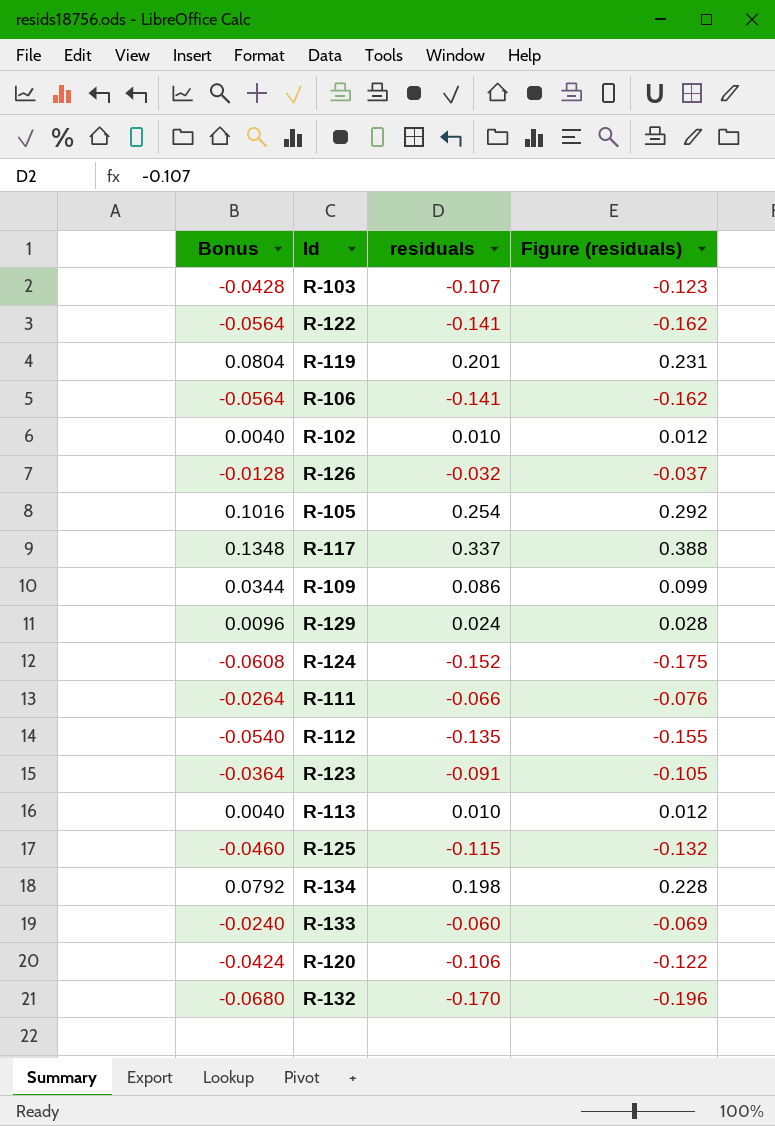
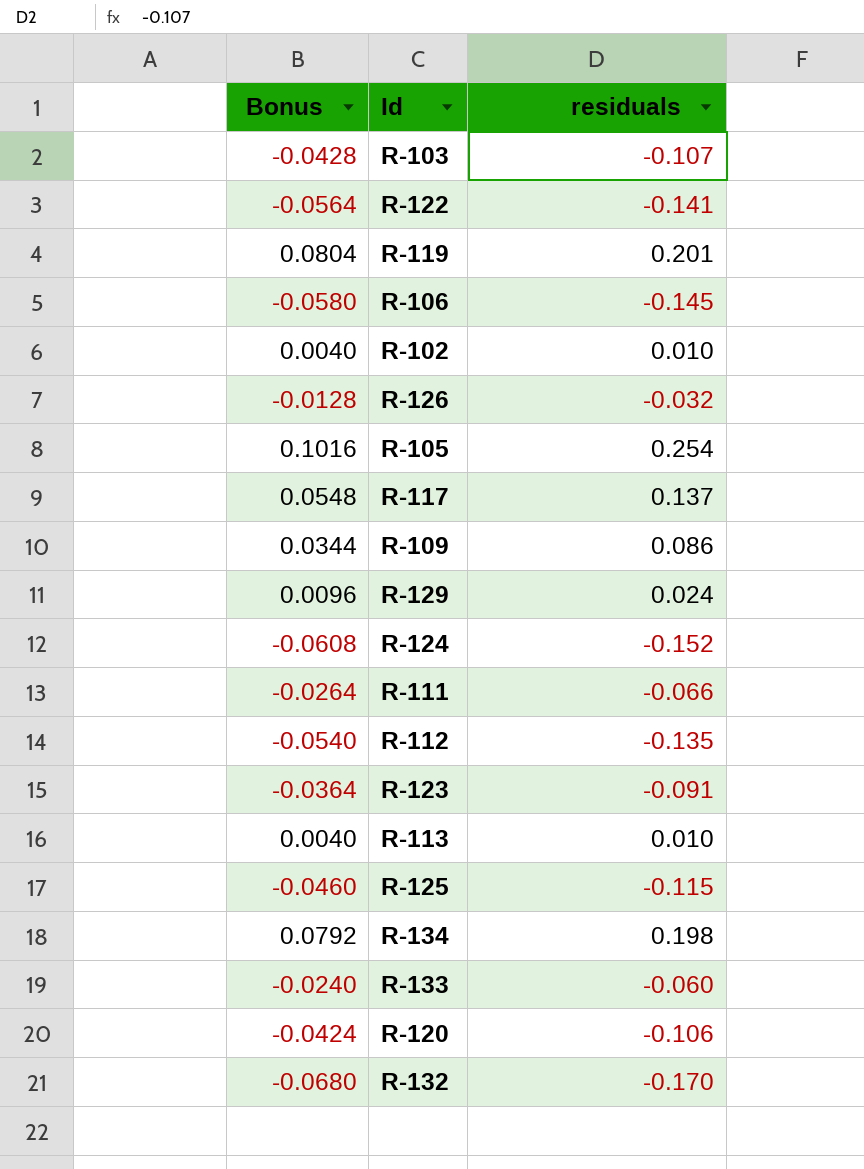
column Figure (residuals) | formula: [residuals] * 1.15 -> none
R-106 | Bonus: -0.0564 -> -0.0580
R-106 | residuals: -0.141 -> -0.145
R-117 | Bonus: 0.1348 -> 0.0548
R-117 | residuals: 0.337 -> 0.137

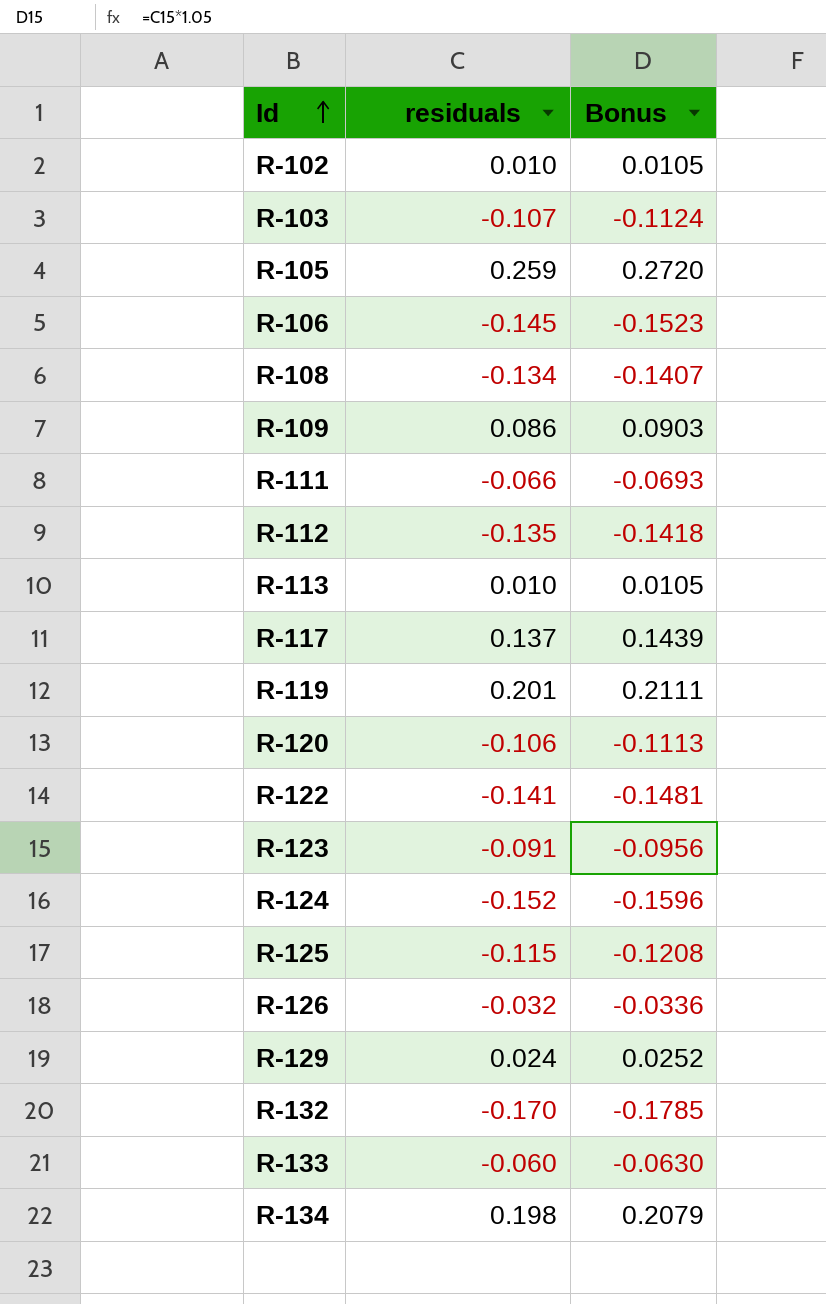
row order: none -> Id ascending
column Bonus | formula: [residuals] * 0.4 -> [residuals] * 1.05
column Bonus | position: 1 -> 3
R-105 | residuals: 0.254 -> 0.259
row R-108: none -> -0.134 | -0.1407

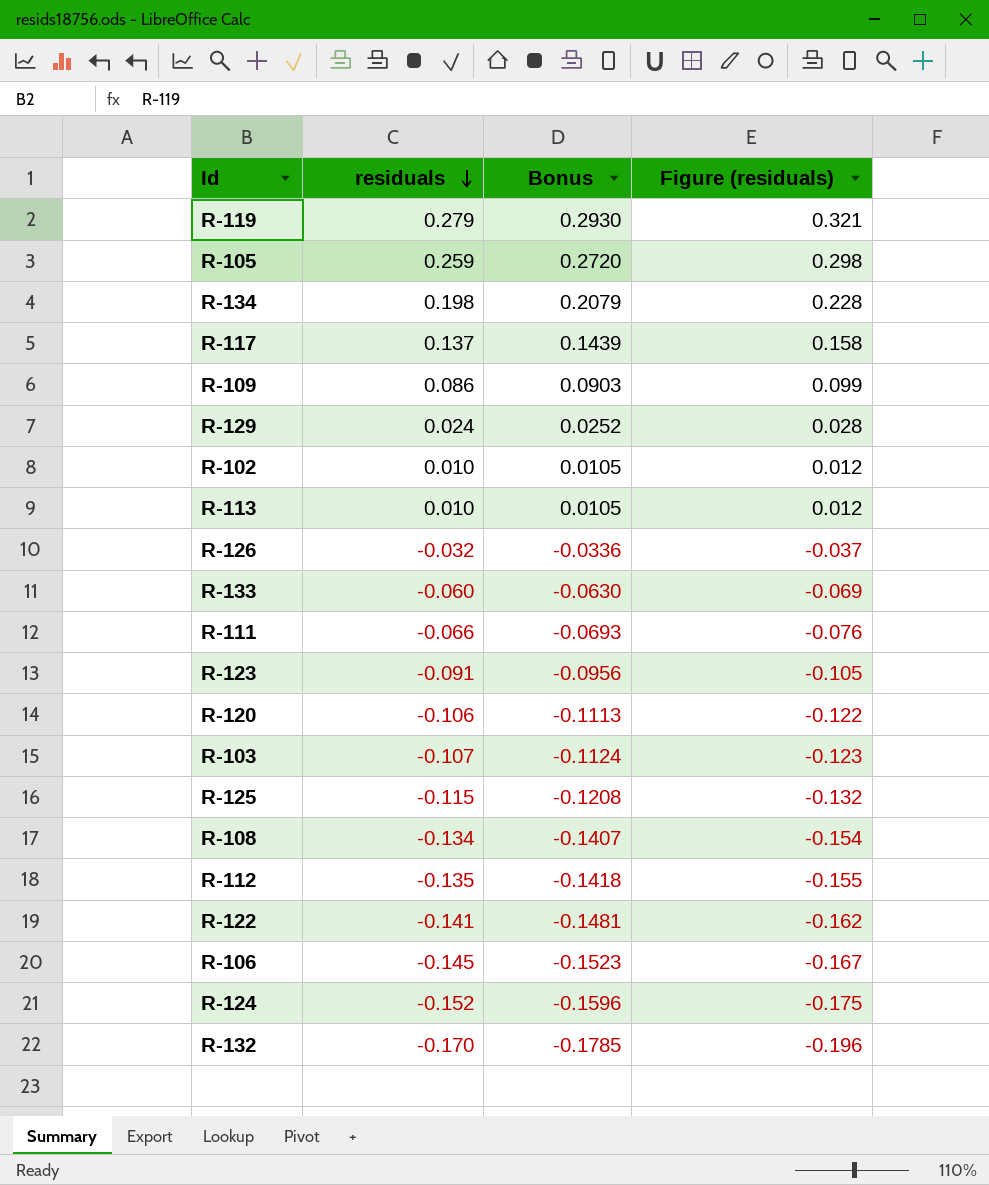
row order: Id ascending -> residuals descending
column Figure (residuals) | formula: none -> [residuals] * 1.15
R-119 | residuals: 0.201 -> 0.279
R-119 | Bonus: 0.2111 -> 0.2930

